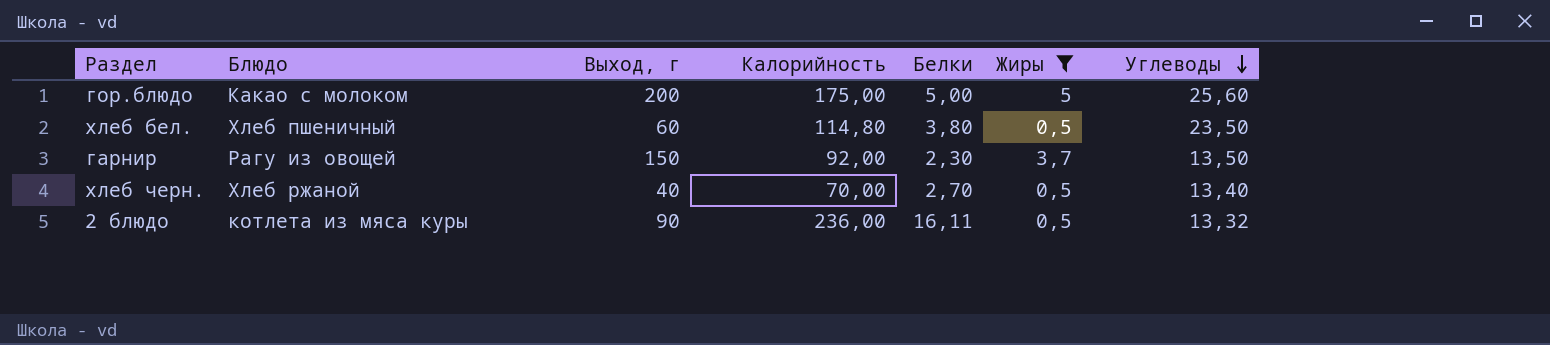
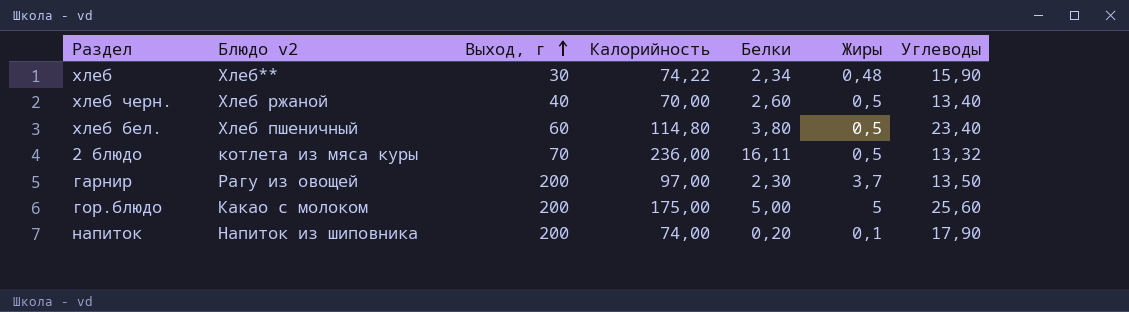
filter: Жиры >= 0,5 -> none
row order: Углеводы descending -> Выход, г ascending
column name: Блюдо -> Блюдо v2
хлеб черн. | Белки: 2,70 -> 2,60
хлеб бел. | Углеводы: 23,50 -> 23,40
2 блюдо | Выход, г: 90 -> 70
гарнир | Выход, г: 150 -> 200
гарнир | Калорийность: 92,00 -> 97,00

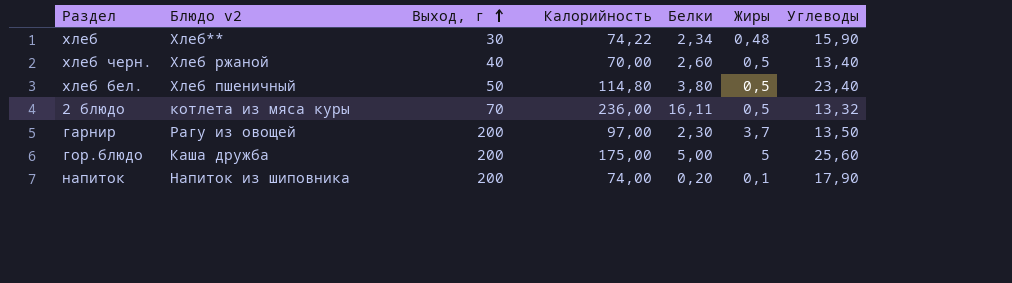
хлеб бел. | Выход, г: 60 -> 50
гор.блюдо | Блюдо v2: Какао с молоком -> Каша дружба

